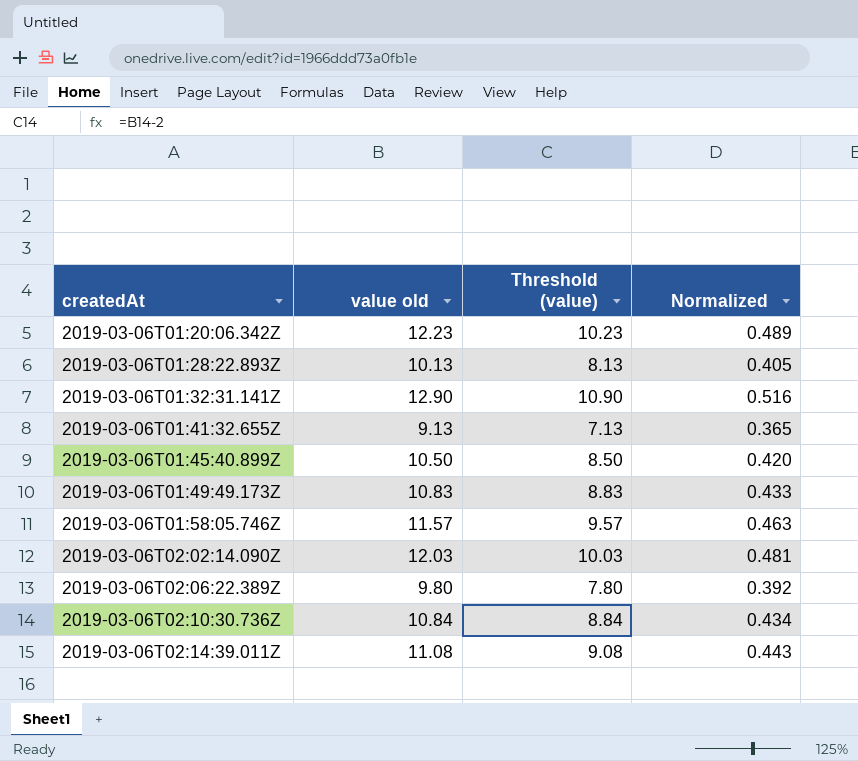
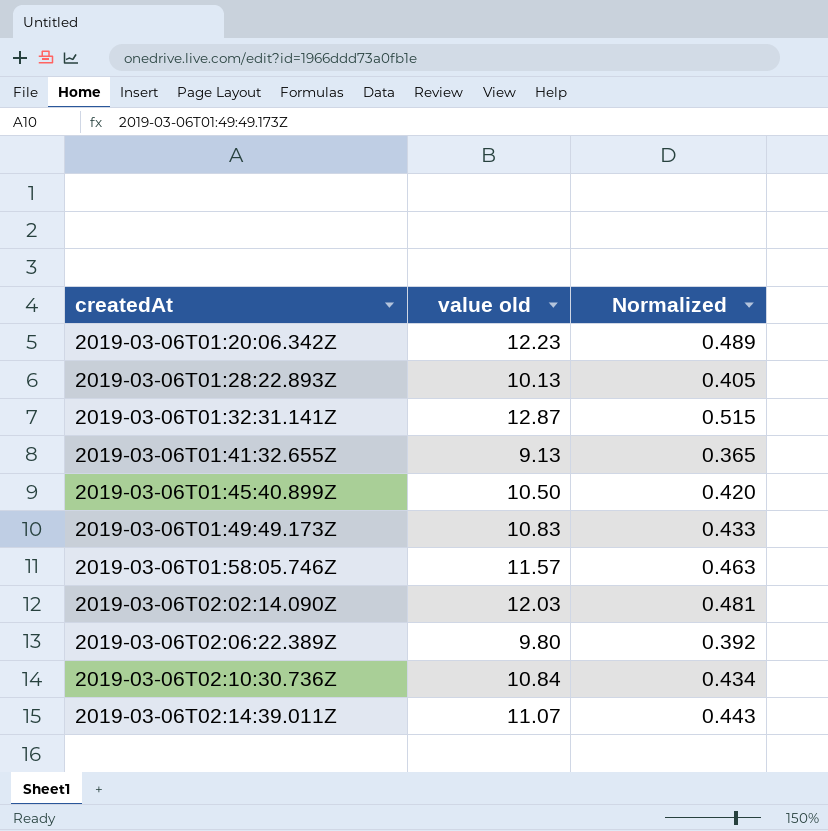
column Threshold (value) | formula: [value old] - 2 -> none
2019-03-06T01:32:31.141Z | value old: 12.90 -> 12.87
2019-03-06T01:32:31.141Z | Normalized: 0.516 -> 0.515
2019-03-06T02:14:39.011Z | value old: 11.08 -> 11.07

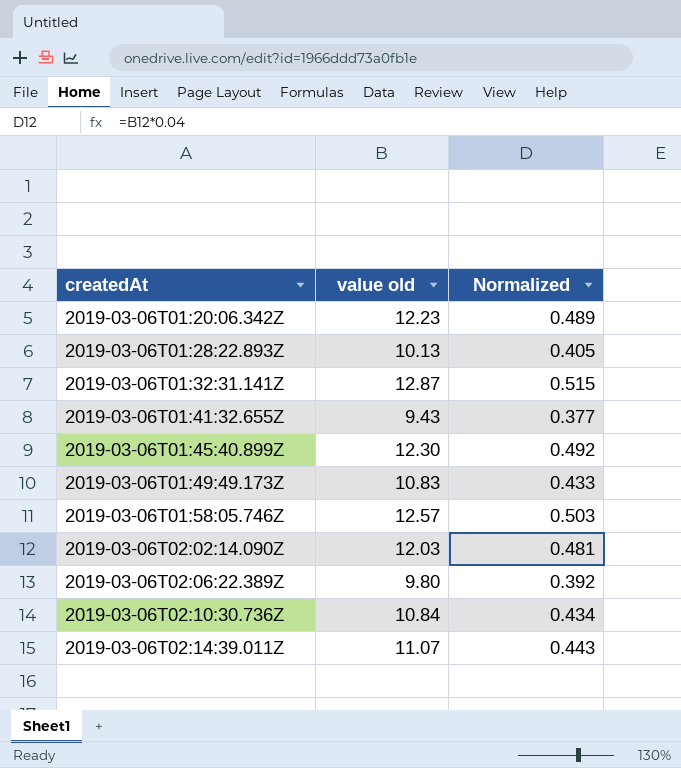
2019-03-06T01:41:32.655Z | value old: 9.13 -> 9.43
2019-03-06T01:41:32.655Z | Normalized: 0.365 -> 0.377
2019-03-06T01:45:40.899Z | value old: 10.50 -> 12.30
2019-03-06T01:45:40.899Z | Normalized: 0.420 -> 0.492
2019-03-06T01:58:05.746Z | value old: 11.57 -> 12.57
2019-03-06T01:58:05.746Z | Normalized: 0.463 -> 0.503

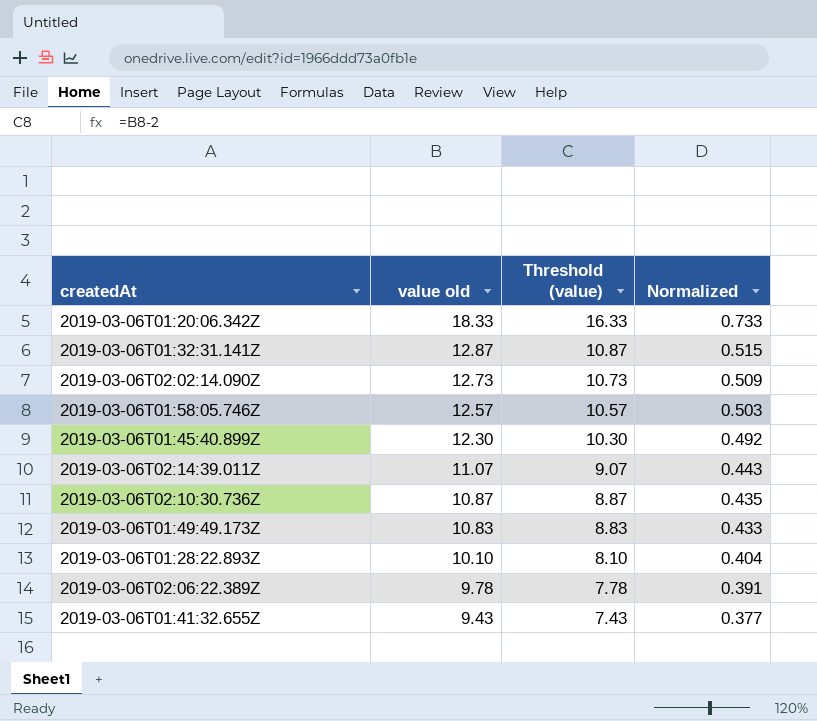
row order: createdAt ascending -> value old descending
column Threshold (value) | formula: none -> [value old] - 2
2019-03-06T01:20:06.342Z | value old: 12.23 -> 18.33
2019-03-06T01:20:06.342Z | Normalized: 0.489 -> 0.733
2019-03-06T02:02:14.090Z | value old: 12.03 -> 12.73
2019-03-06T02:02:14.090Z | Normalized: 0.481 -> 0.509
2019-03-06T02:10:30.736Z | value old: 10.84 -> 10.87
2019-03-06T02:10:30.736Z | Normalized: 0.434 -> 0.435
2019-03-06T01:28:22.893Z | value old: 10.13 -> 10.10
2019-03-06T01:28:22.893Z | Normalized: 0.405 -> 0.404
2019-03-06T02:06:22.389Z | value old: 9.80 -> 9.78
2019-03-06T02:06:22.389Z | Normalized: 0.392 -> 0.391

